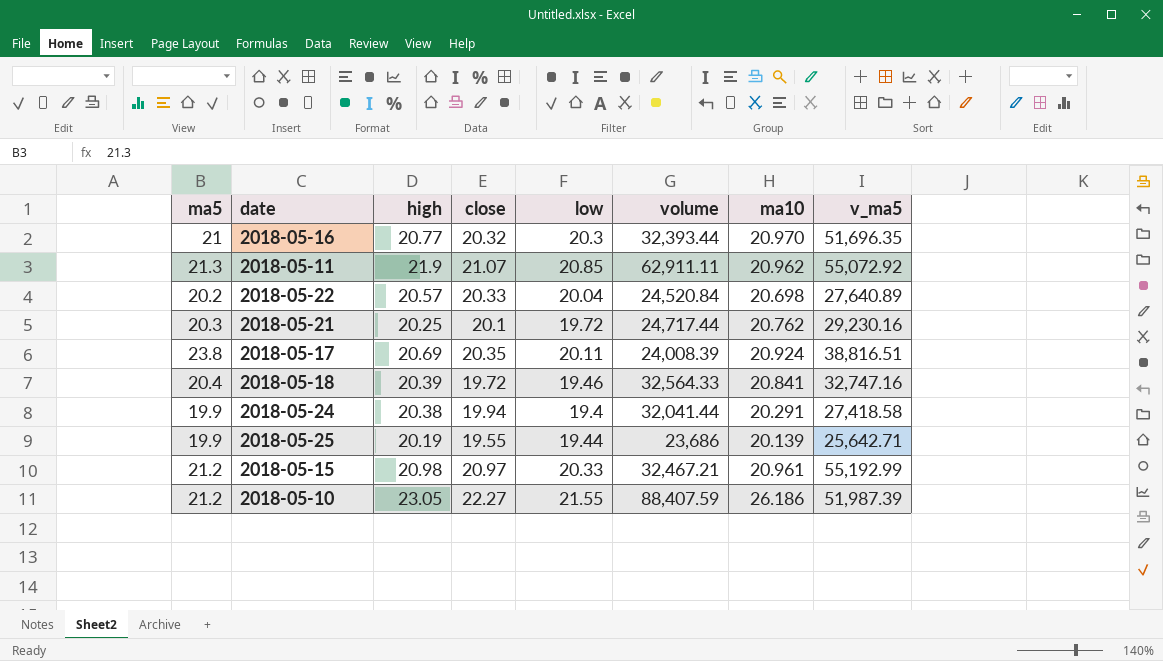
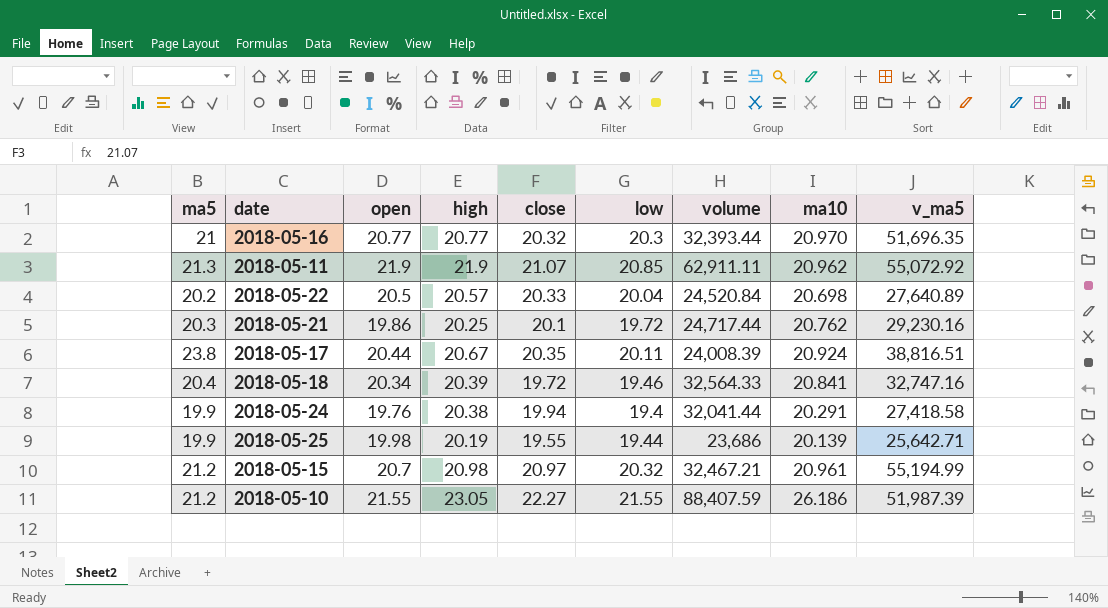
column open | position: none -> 3
2018-05-17 | high: 20.69 -> 20.67
2018-05-15 | low: 20.33 -> 20.32
2018-05-15 | v_ma5: 55,192.99 -> 55,194.99

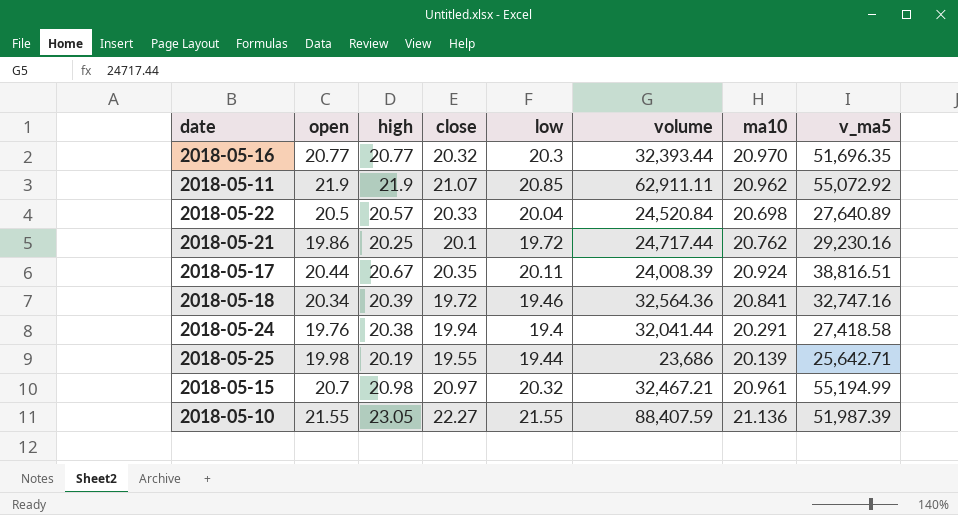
column ma5 | position: 1 -> none
2018-05-18 | volume: 32,564.33 -> 32,564.36
2018-05-10 | ma10: 26.186 -> 21.136

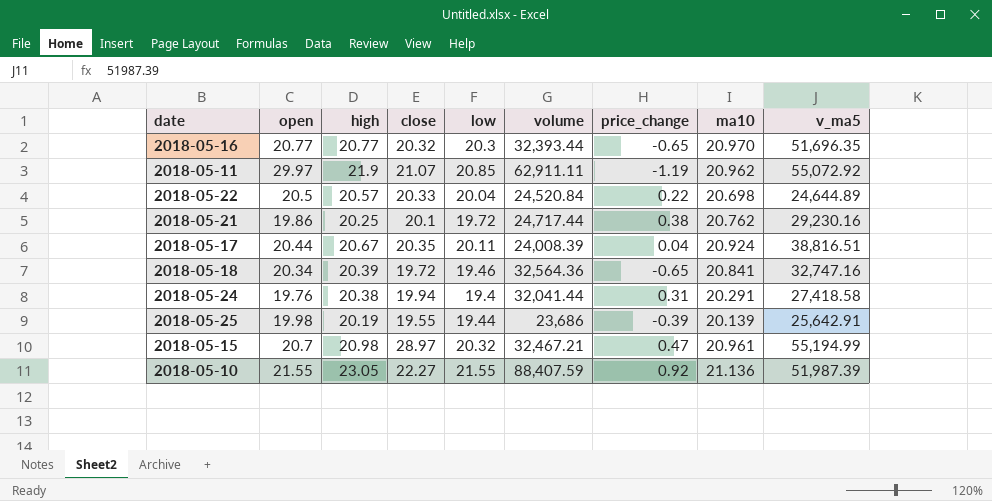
column price_change | position: none -> 7
2018-05-11 | open: 21.9 -> 29.97
2018-05-22 | v_ma5: 27,640.89 -> 24,644.89
2018-05-25 | v_ma5: 25,642.71 -> 25,642.91
2018-05-15 | close: 20.97 -> 28.97

